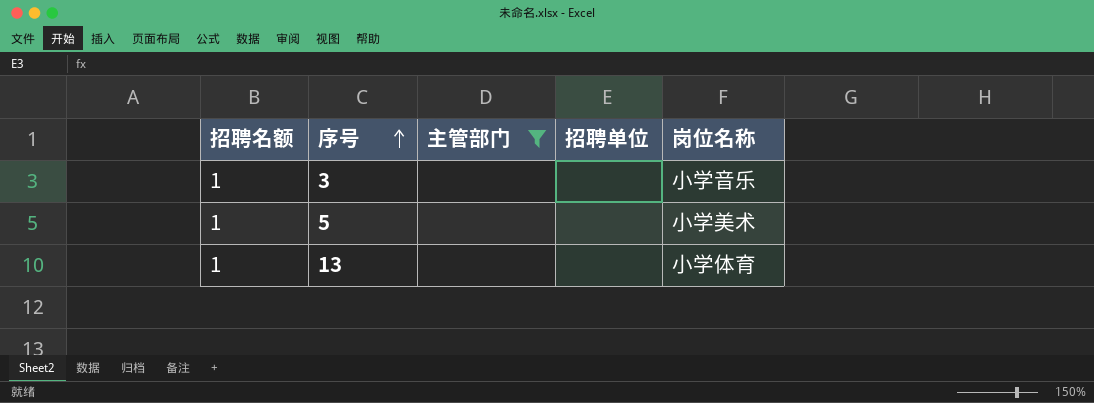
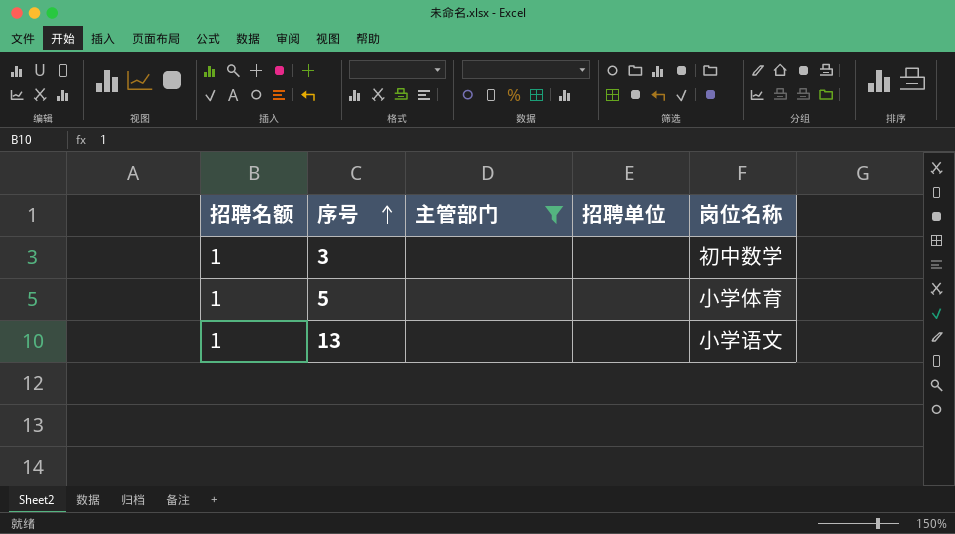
3 | 岗位名称: 小学音乐 -> 初中数学
5 | 岗位名称: 小学美术 -> 小学体育
13 | 岗位名称: 小学体育 -> 小学语文

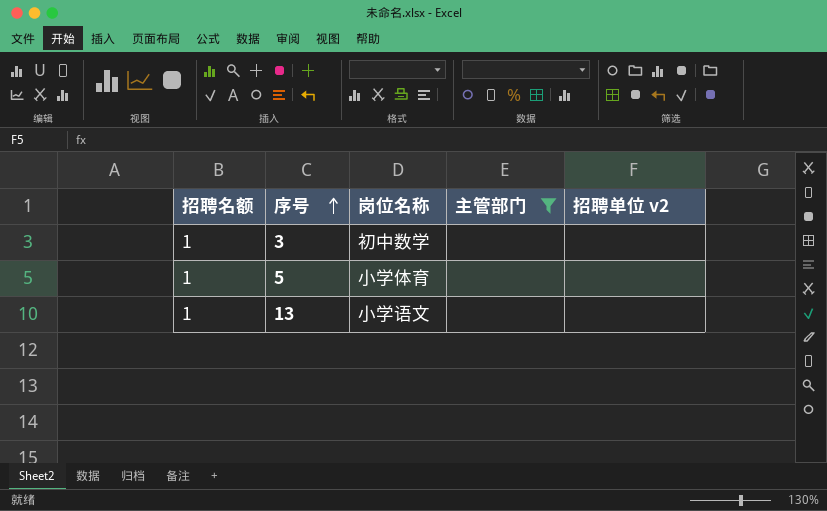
column 岗位名称 | position: 5 -> 3
column name: 招聘单位 -> 招聘单位 v2

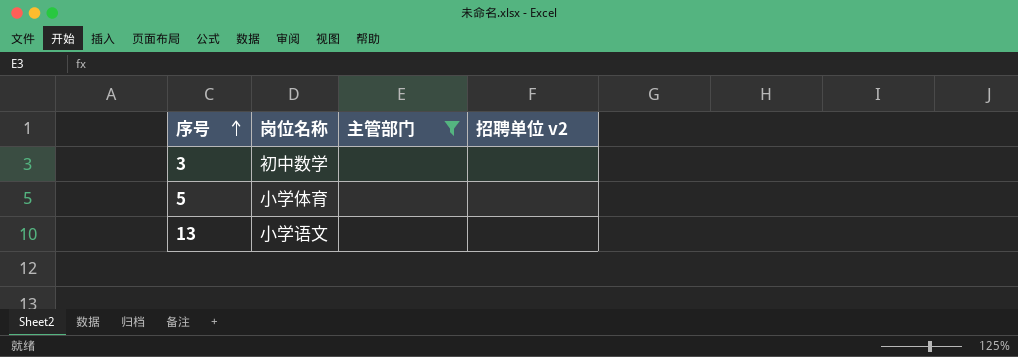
column 招聘名额 | position: 1 -> none

